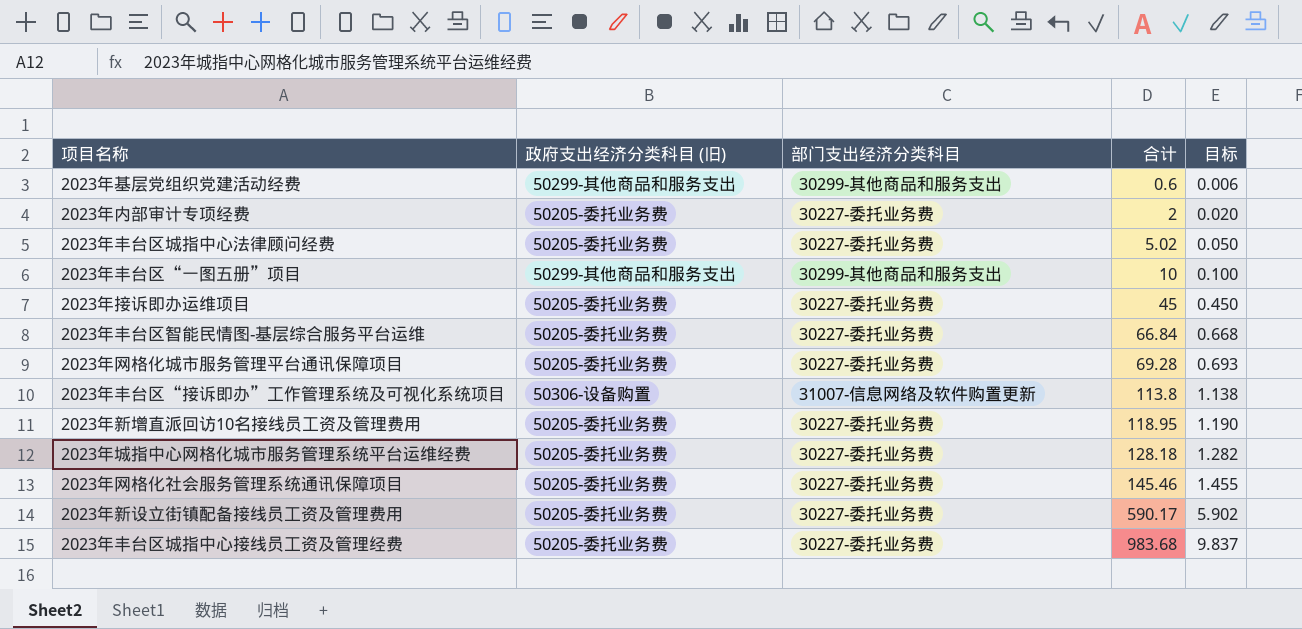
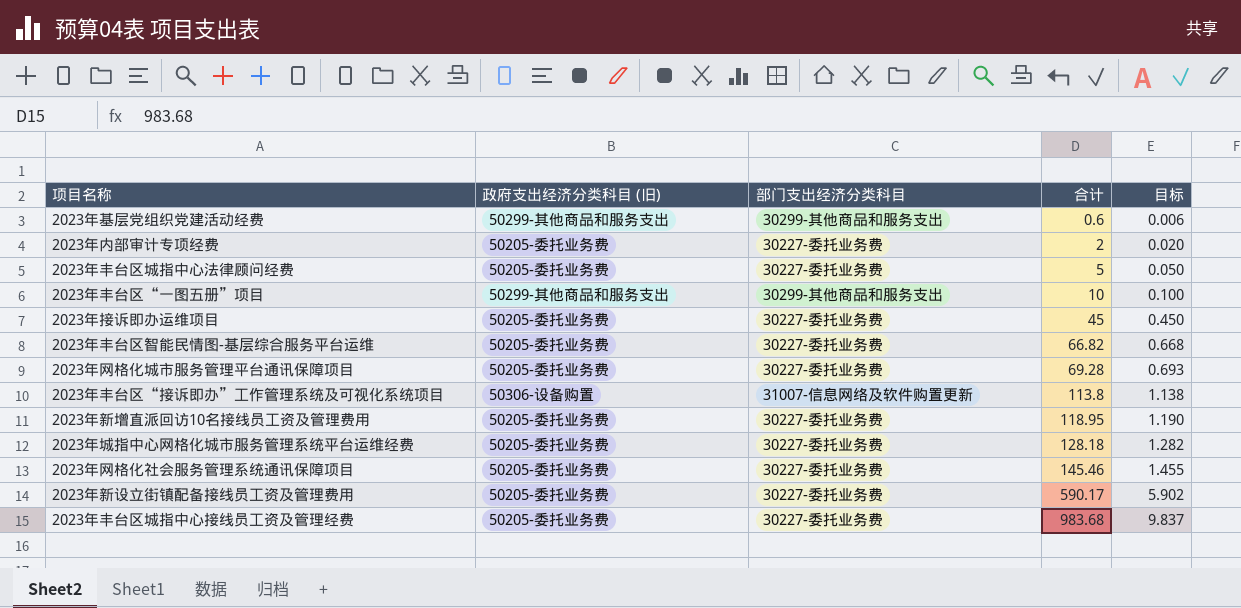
2023年丰台区城指中心法律顾问经费 | 合计: 5.02 -> 5
2023年丰台区智能民情图-基层综合服务平台运维 | 合计: 66.84 -> 66.82

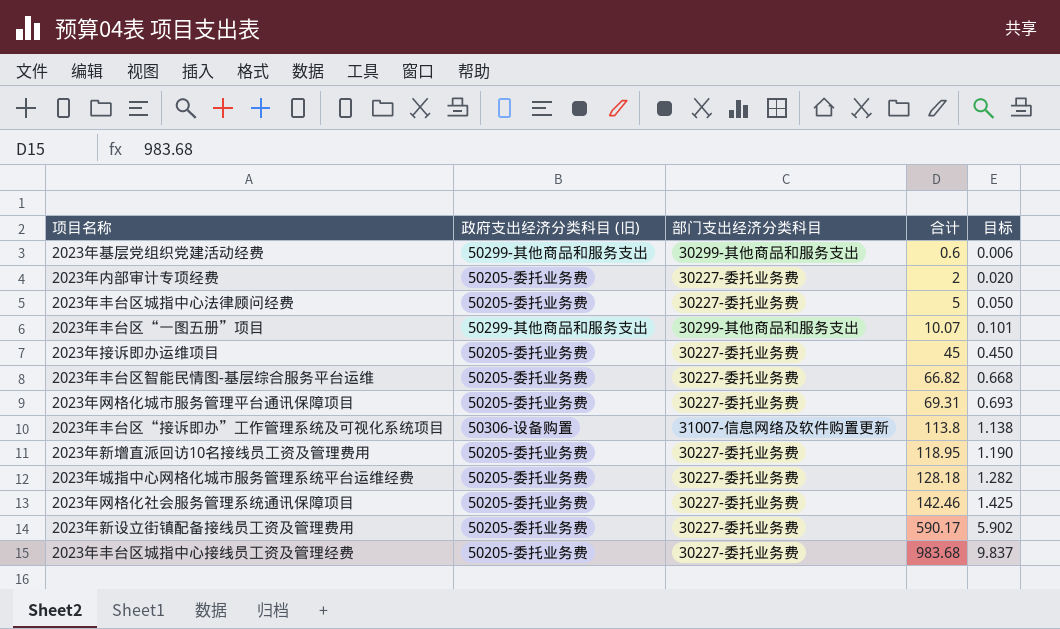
2023年丰台区“一图五册”项目 | 合计: 10 -> 10.07
2023年丰台区“一图五册”项目 | 目标: 0.100 -> 0.101
2023年网格化城市服务管理平台通讯保障项目 | 合计: 69.28 -> 69.31
2023年网格化社会服务管理系统通讯保障项目 | 合计: 145.46 -> 142.46
2023年网格化社会服务管理系统通讯保障项目 | 目标: 1.455 -> 1.425

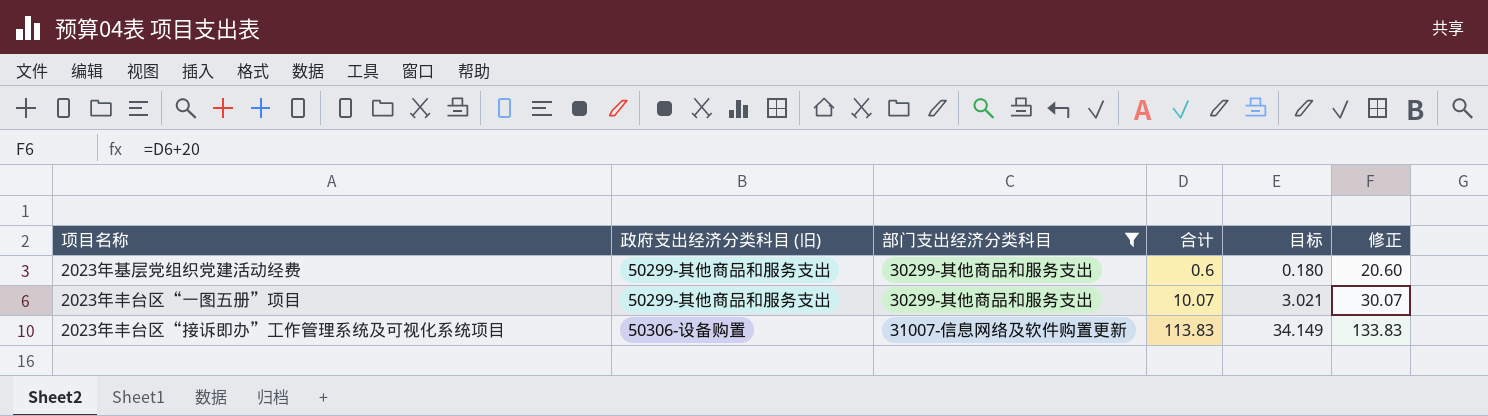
filter: none -> 部门支出经济分类科目 != 30227-委托业务费
column 目标 | formula: [合计] * 0.01 -> [合计] * 0.3
column 修正 | formula: none -> [合计] + 20
2023年丰台区“接诉即办”工作管理系统及可视化系统项目 | 合计: 113.8 -> 113.83

